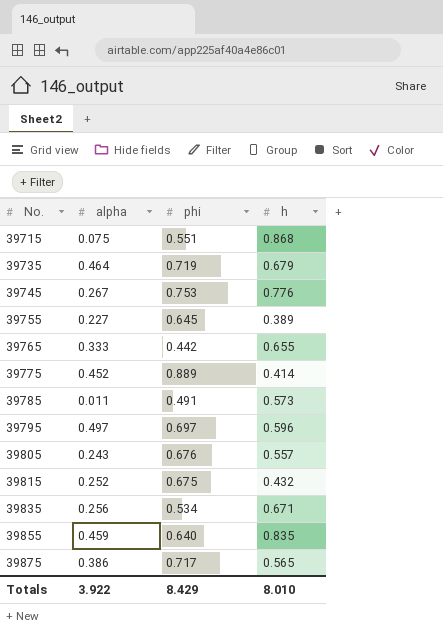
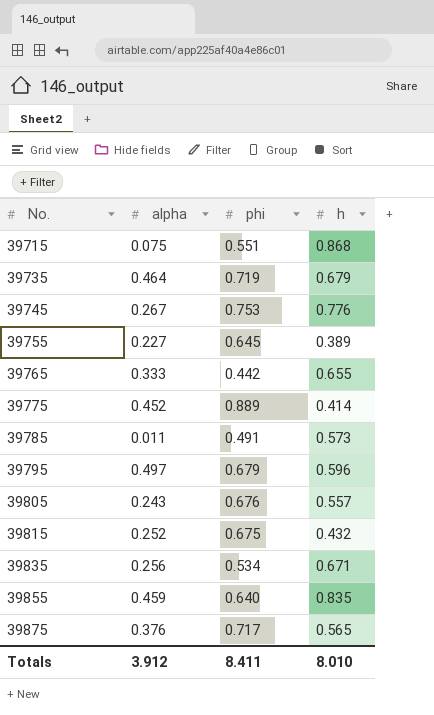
39795 | phi: 0.697 -> 0.679
39875 | alpha: 0.386 -> 0.376
Totals | alpha: 3.922 -> 3.912
Totals | phi: 8.429 -> 8.411

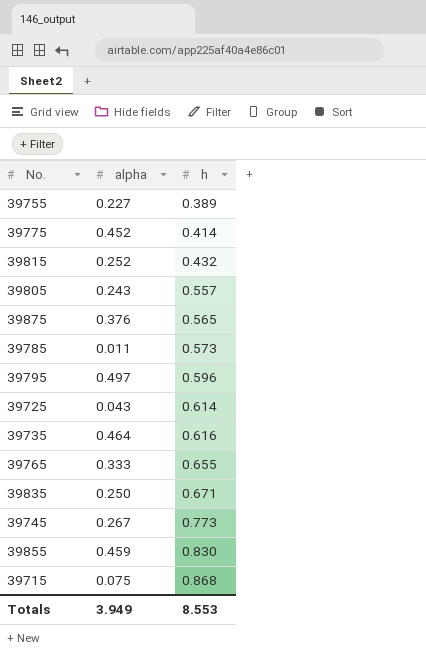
row order: No. ascending -> h ascending
column phi | position: 3 -> none
row 39725: none -> 0.043 | 0.614
39735 | h: 0.679 -> 0.616
39835 | alpha: 0.256 -> 0.250
39745 | h: 0.776 -> 0.773
39855 | h: 0.835 -> 0.830
Totals | alpha: 3.912 -> 3.949
Totals | h: 8.010 -> 8.553

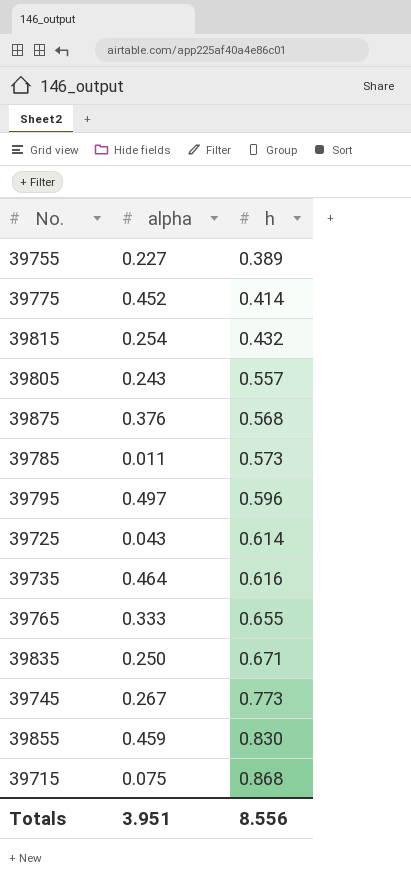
39815 | alpha: 0.252 -> 0.254
39875 | h: 0.565 -> 0.568
Totals | alpha: 3.949 -> 3.951
Totals | h: 8.553 -> 8.556

